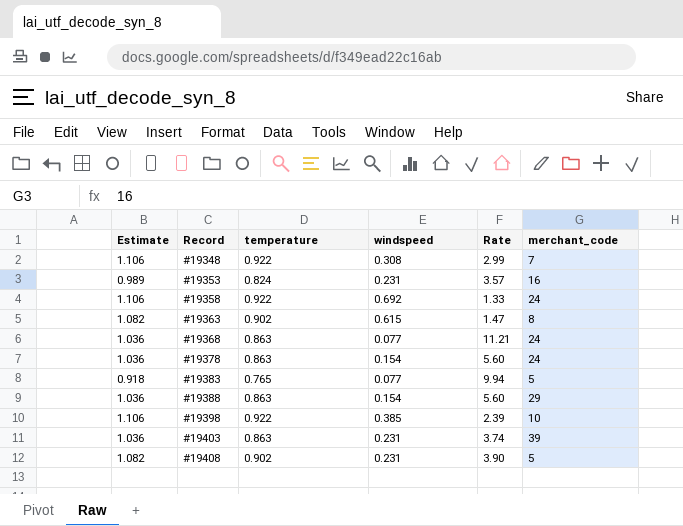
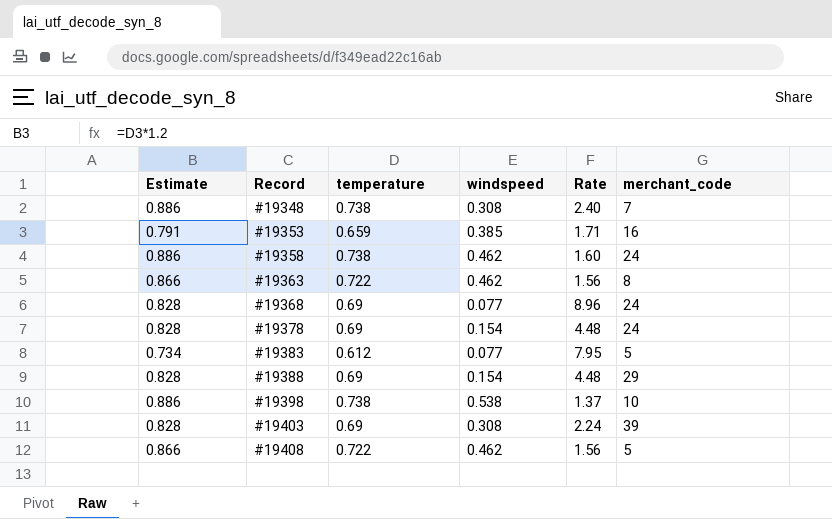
#19348 | Estimate: 1.106 -> 0.886
#19348 | temperature: 0.922 -> 0.738
#19348 | Rate: 2.99 -> 2.40
#19353 | Estimate: 0.989 -> 0.791
#19353 | temperature: 0.824 -> 0.659
#19353 | windspeed: 0.231 -> 0.385
#19353 | Rate: 3.57 -> 1.71
#19358 | Estimate: 1.106 -> 0.886
#19358 | temperature: 0.922 -> 0.738
#19358 | windspeed: 0.692 -> 0.462
#19358 | Rate: 1.33 -> 1.60
#19363 | Estimate: 1.082 -> 0.866
#19363 | temperature: 0.902 -> 0.722
#19363 | windspeed: 0.615 -> 0.462
#19363 | Rate: 1.47 -> 1.56
#19368 | Estimate: 1.036 -> 0.828
#19368 | temperature: 0.863 -> 0.69
#19368 | Rate: 11.21 -> 8.96
#19378 | Estimate: 1.036 -> 0.828
#19378 | temperature: 0.863 -> 0.69
#19378 | Rate: 5.60 -> 4.48
#19383 | Estimate: 0.918 -> 0.734
#19383 | temperature: 0.765 -> 0.612
#19383 | Rate: 9.94 -> 7.95
#19388 | Estimate: 1.036 -> 0.828
#19388 | temperature: 0.863 -> 0.69
#19388 | Rate: 5.60 -> 4.48
#19398 | Estimate: 1.106 -> 0.886
#19398 | temperature: 0.922 -> 0.738
#19398 | windspeed: 0.385 -> 0.538
#19398 | Rate: 2.39 -> 1.37
#19403 | Estimate: 1.036 -> 0.828
#19403 | temperature: 0.863 -> 0.69
#19403 | windspeed: 0.231 -> 0.308
#19403 | Rate: 3.74 -> 2.24
#19408 | Estimate: 1.082 -> 0.866
#19408 | temperature: 0.902 -> 0.722
#19408 | windspeed: 0.231 -> 0.462
#19408 | Rate: 3.90 -> 1.56

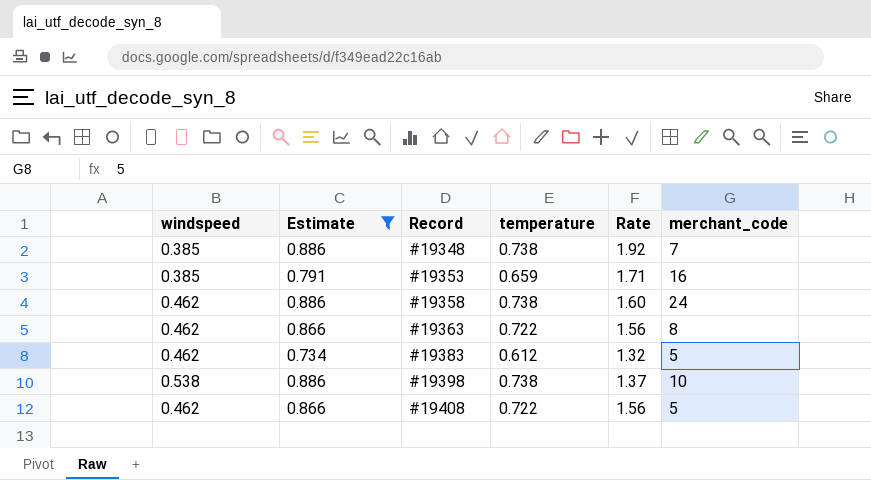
filter: none -> Estimate != 0.828
column windspeed | position: 4 -> 1
#19348 | windspeed: 0.308 -> 0.385
#19348 | Rate: 2.40 -> 1.92
#19383 | windspeed: 0.077 -> 0.462
#19383 | Rate: 7.95 -> 1.32

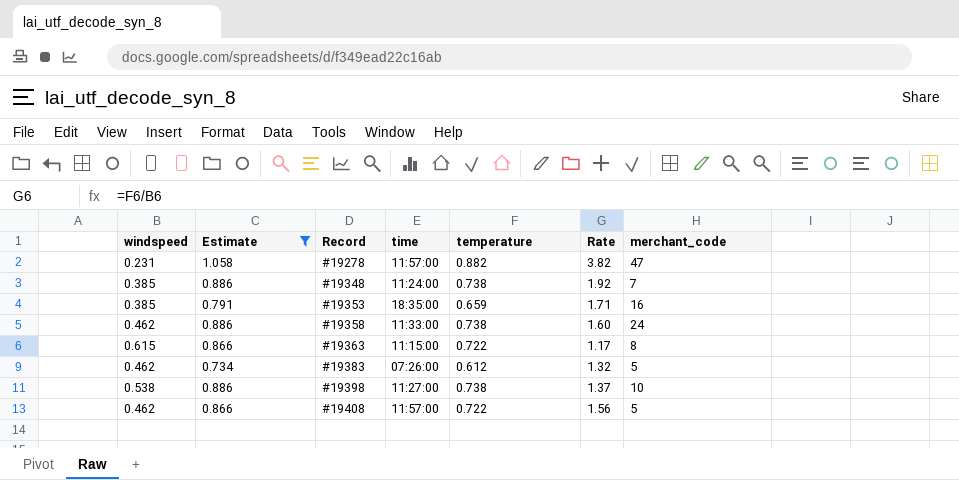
column time | position: none -> 4
row #19278: none -> 0.231 | 1.058 | 11:57:00 | 0.882 | 3.82 | 47
#19363 | windspeed: 0.462 -> 0.615
#19363 | Rate: 1.56 -> 1.17

